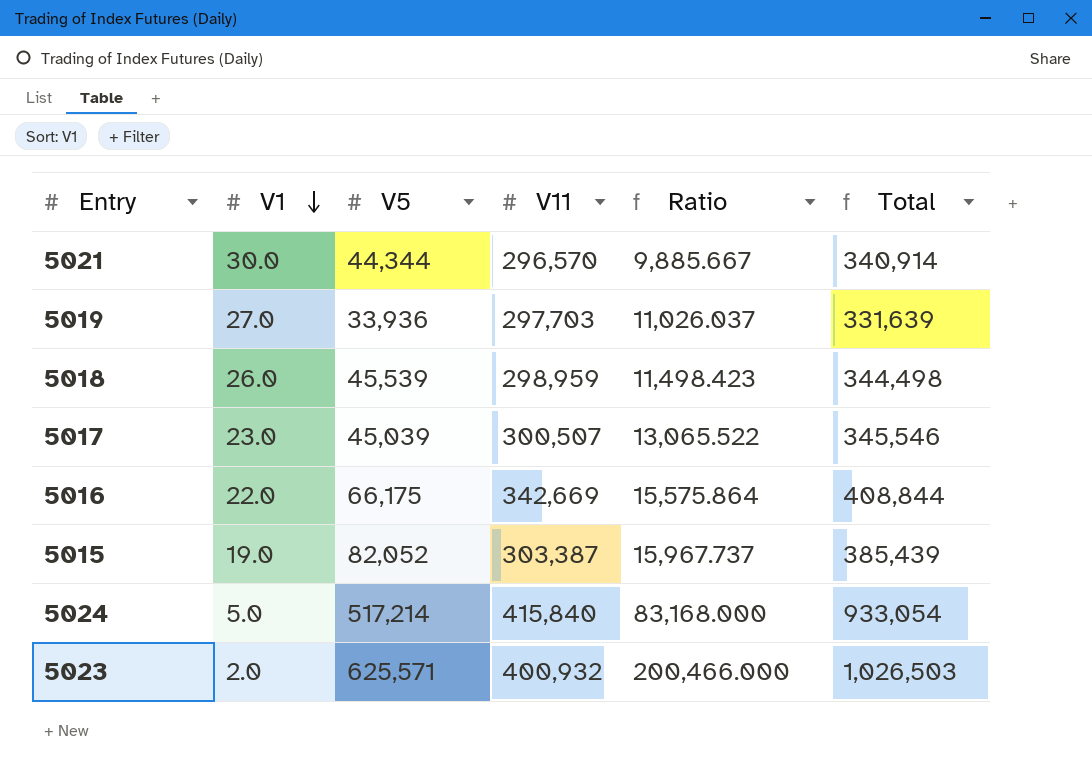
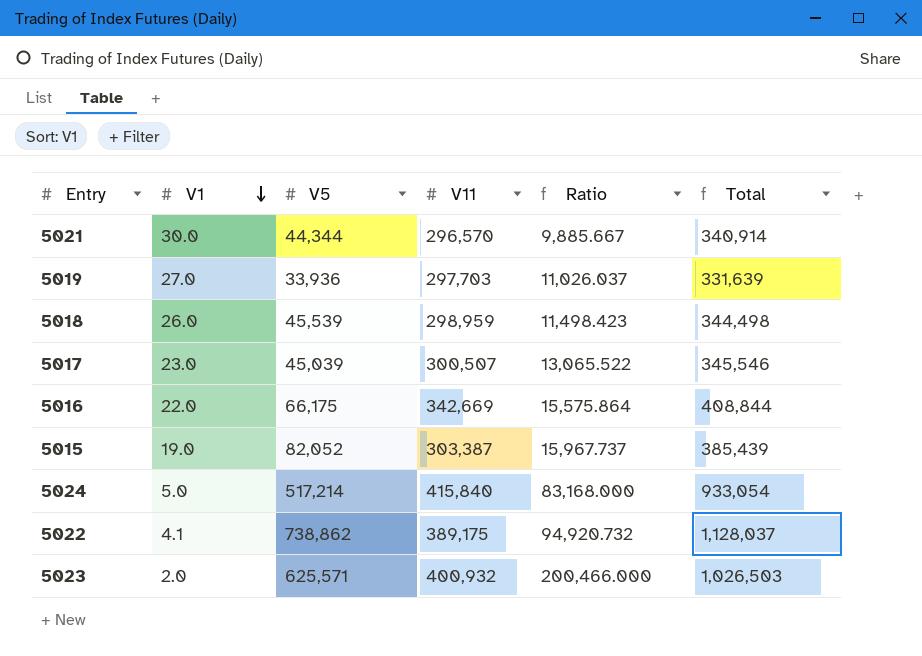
row 5022: none -> 4.1 | 738,862 | 389,175 | 94,920.732 | 1,128,037

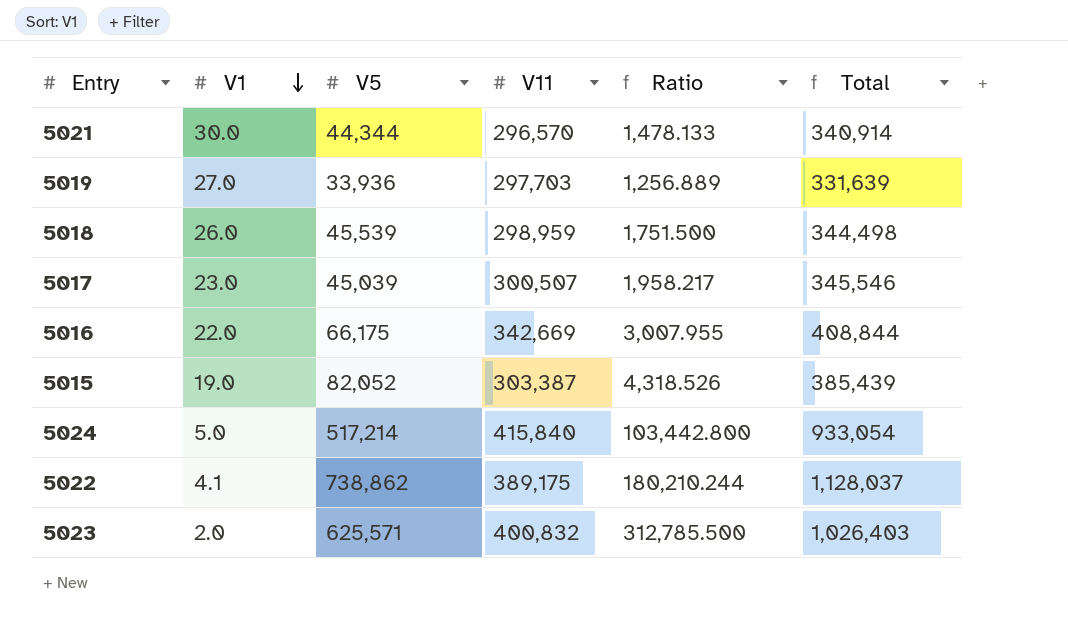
column Ratio | formula: [V11] / [V1] -> [V5] / [V1]
5023 | V11: 400,932 -> 400,832
5023 | Total: 1,026,503 -> 1,026,403

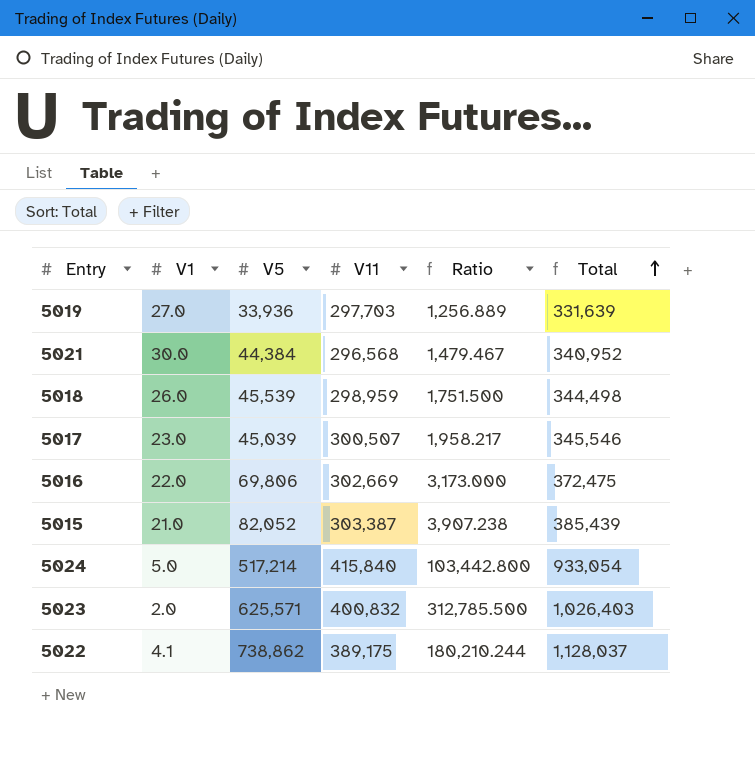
row order: V1 descending -> Total ascending
5021 | V5: 44,344 -> 44,384
5021 | V11: 296,570 -> 296,568
5021 | Ratio: 1,478.133 -> 1,479.467
5021 | Total: 340,914 -> 340,952
5016 | V5: 66,175 -> 69,806
5016 | V11: 342,669 -> 302,669
5016 | Ratio: 3,007.955 -> 3,173.000
5016 | Total: 408,844 -> 372,475
5015 | V1: 19.0 -> 21.0
5015 | Ratio: 4,318.526 -> 3,907.238

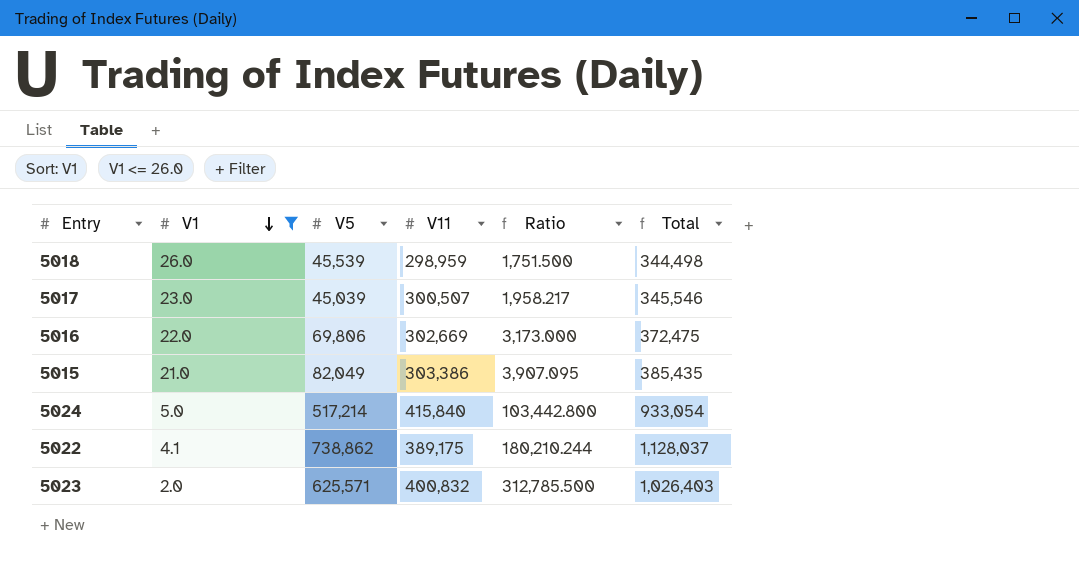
filter: none -> V1 <= 26.0
row order: Total ascending -> V1 descending
5015 | V5: 82,052 -> 82,049
5015 | V11: 303,387 -> 303,386
5015 | Ratio: 3,907.238 -> 3,907.095
5015 | Total: 385,439 -> 385,435

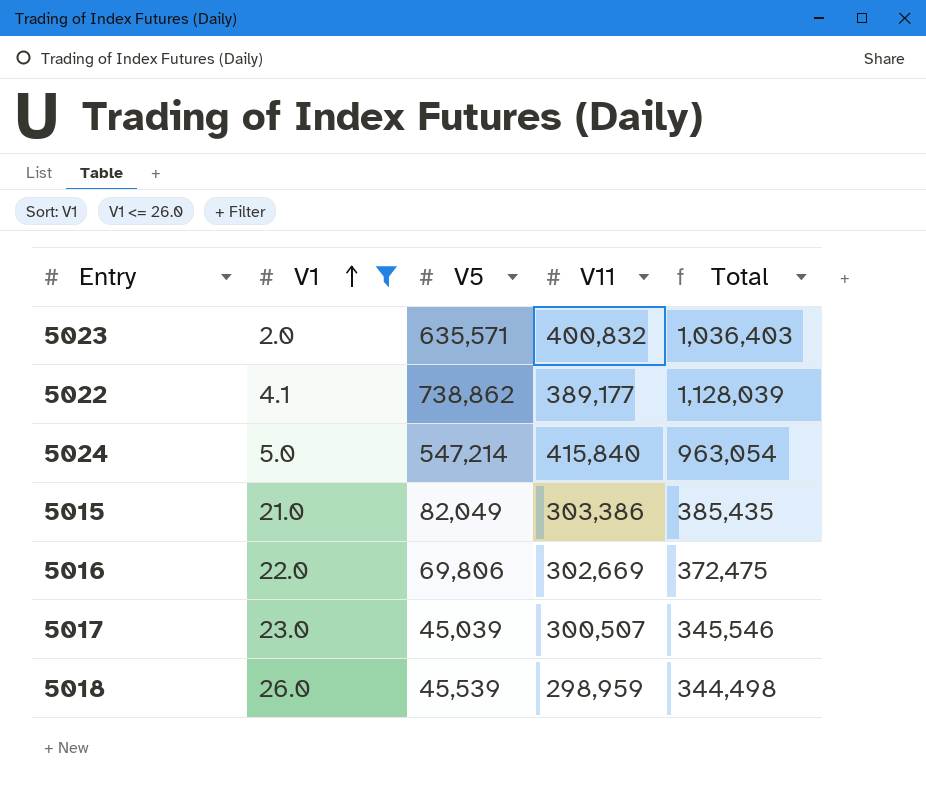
row order: V1 descending -> V1 ascending
column Ratio | formula: [V5] / [V1] -> none
5023 | V5: 625,571 -> 635,571
5023 | Total: 1,026,403 -> 1,036,403
5022 | V11: 389,175 -> 389,177
5022 | Total: 1,128,037 -> 1,128,039
5024 | V5: 517,214 -> 547,214
5024 | Total: 933,054 -> 963,054

